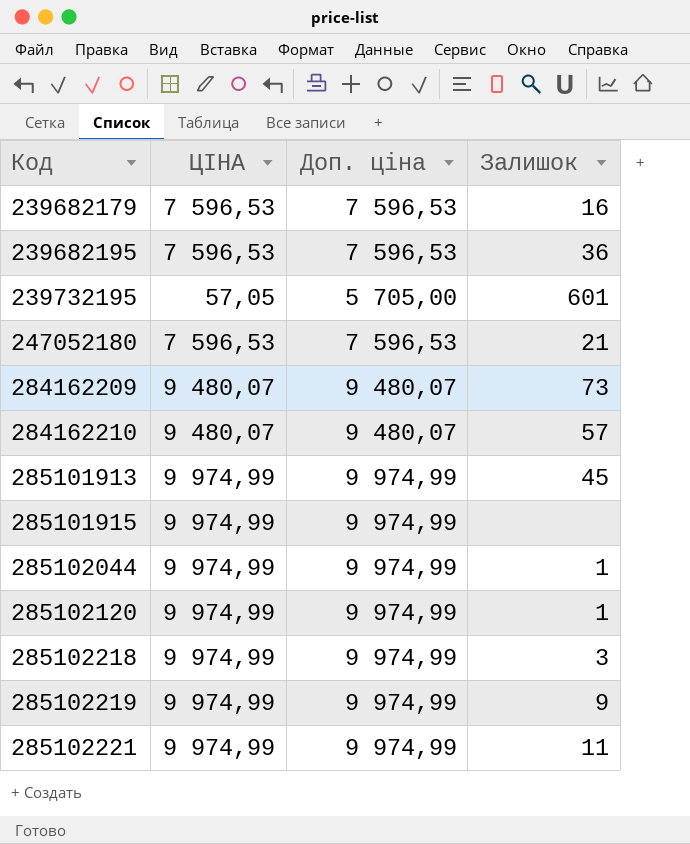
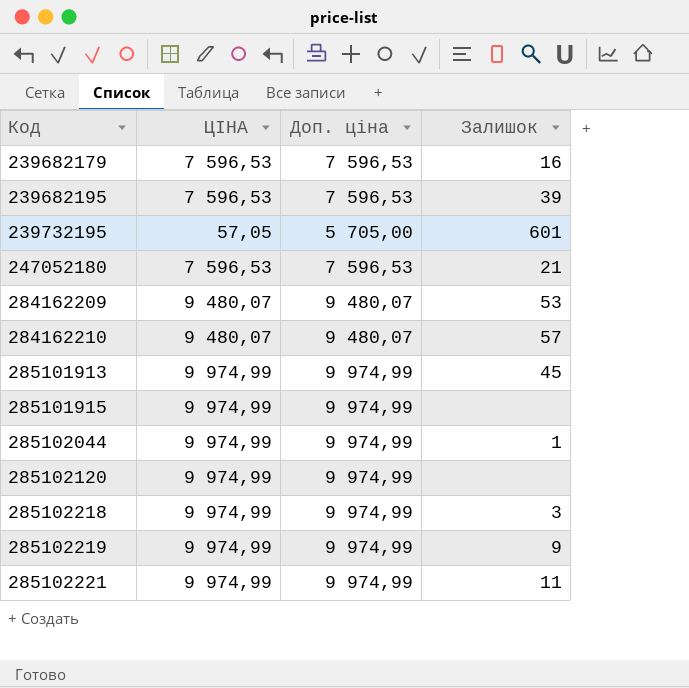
239682195 | Залишок: 36 -> 39
284162209 | Залишок: 73 -> 53
285102120 | Залишок: 1 -> none

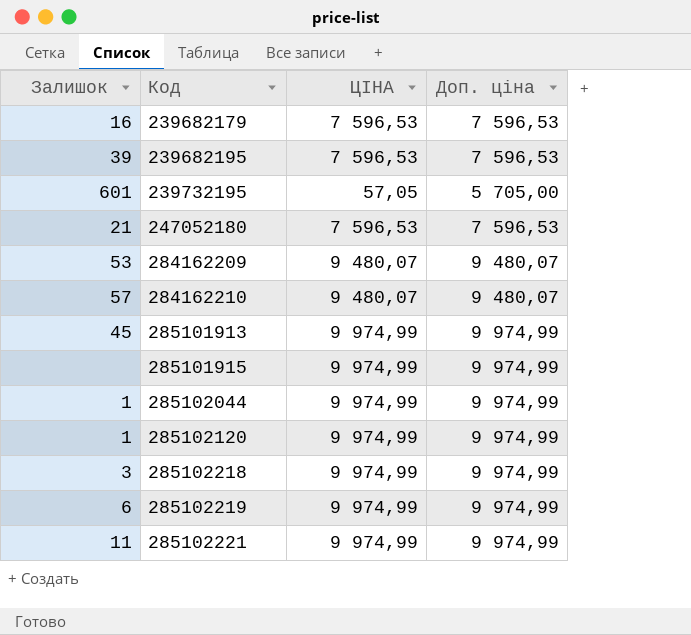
column Залишок | position: 4 -> 1
285102120 | Залишок: none -> 1
285102219 | Залишок: 9 -> 6

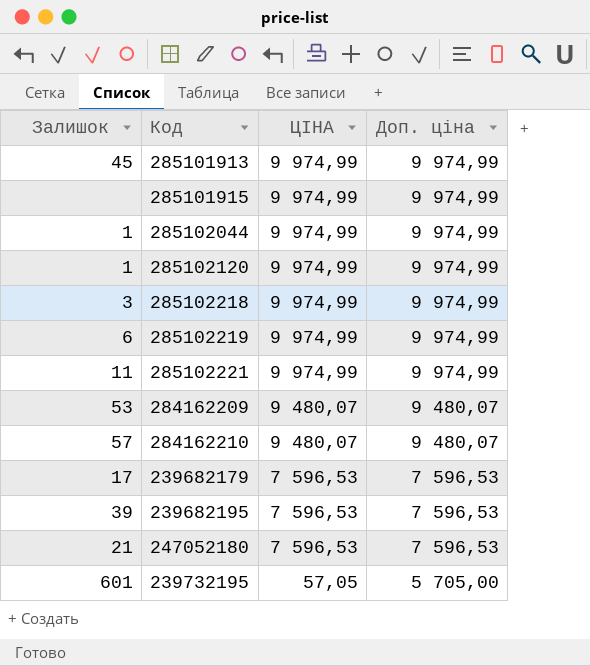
row order: Код ascending -> ЦІНА descending
239682179 | Залишок: 16 -> 17

